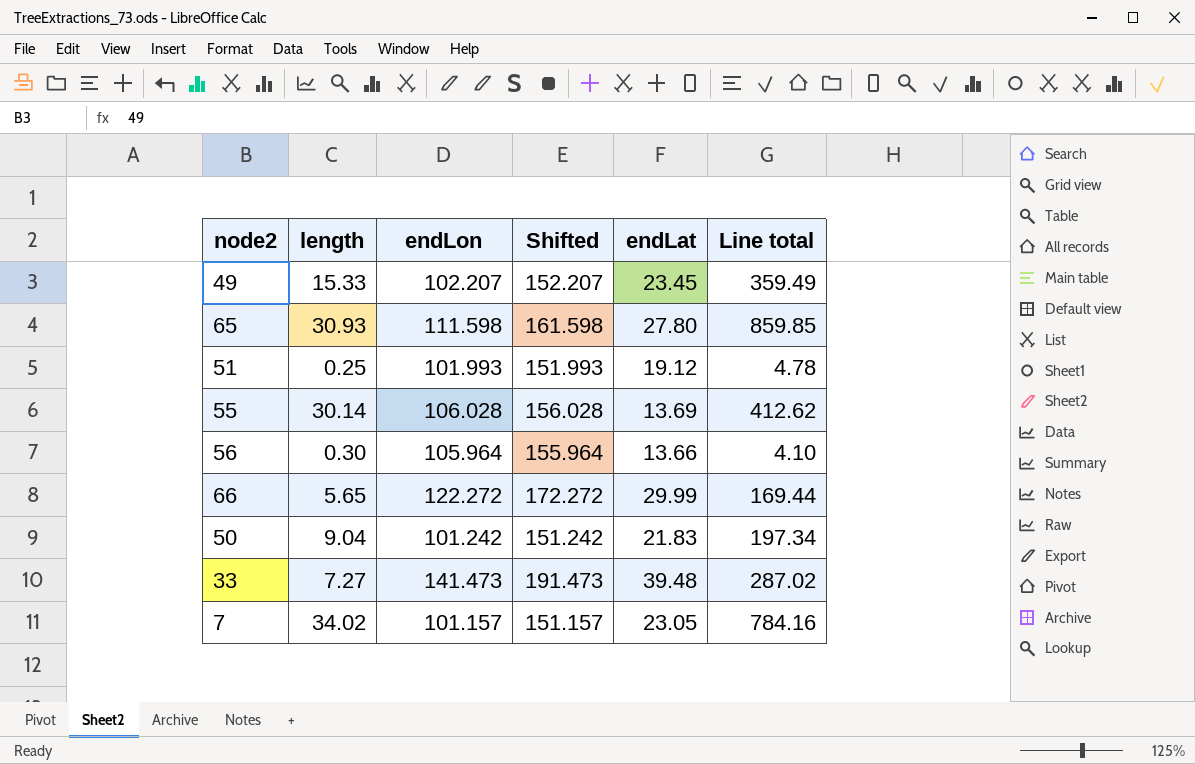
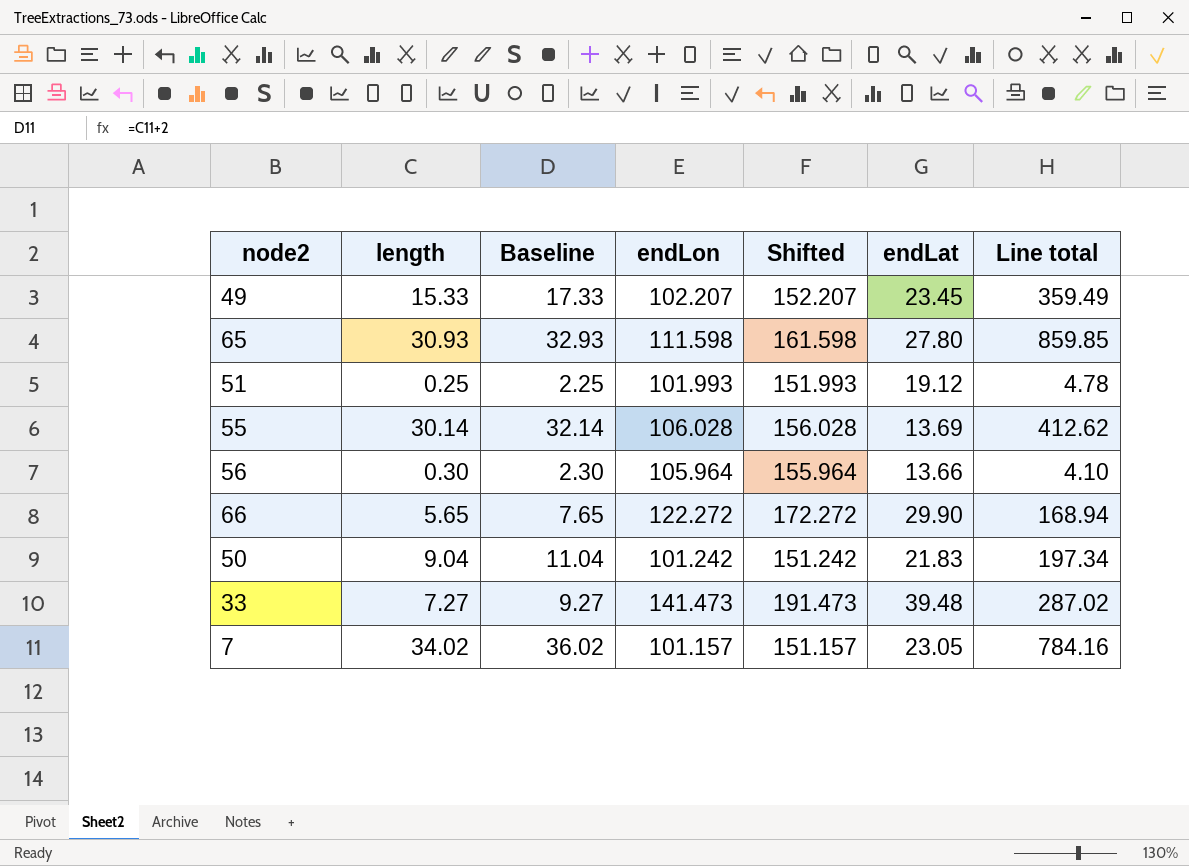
column Baseline | formula: none -> [length] + 2
66 | endLat: 29.99 -> 29.90
66 | Line total: 169.44 -> 168.94

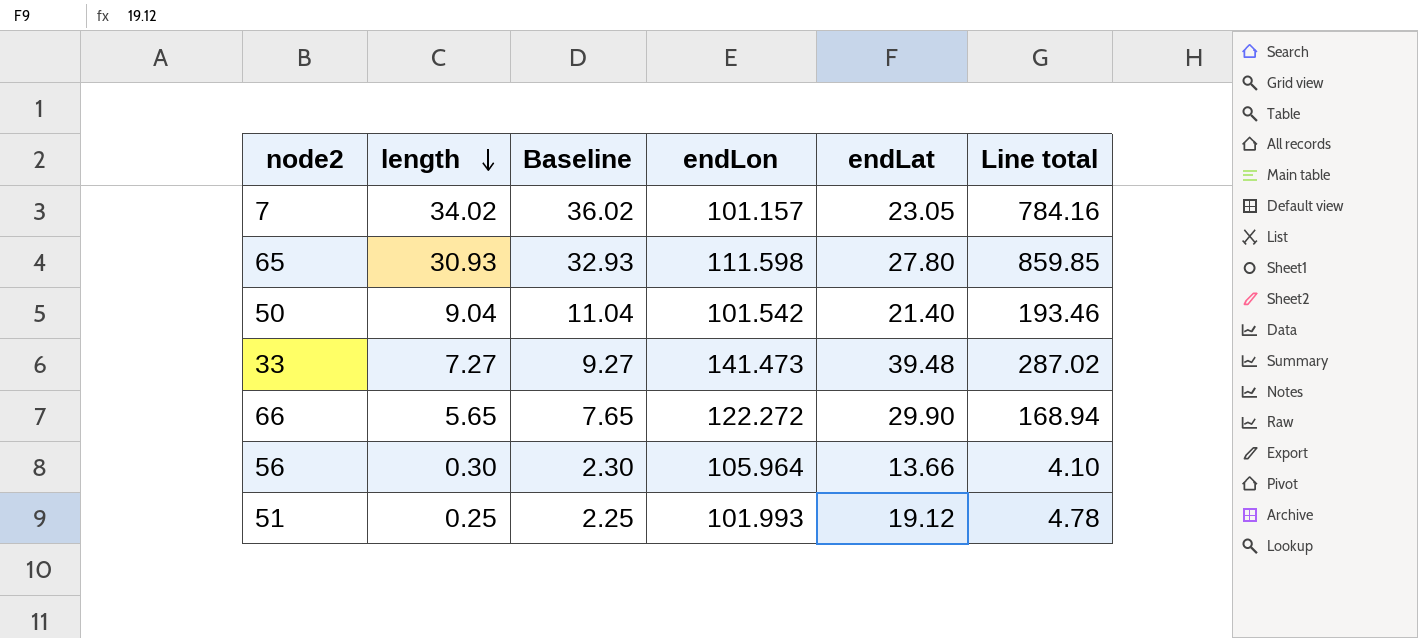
row order: none -> length descending
column Shifted | formula: [endLon] + 50 -> none
row 49: 15.33 | 17.33 | 102.207 | 152.207 | 23.45 | 359.49 -> none
row 55: 30.14 | 32.14 | 106.028 | 156.028 | 13.69 | 412.62 -> none
50 | endLon: 101.242 -> 101.542
50 | endLat: 21.83 -> 21.40
50 | Line total: 197.34 -> 193.46

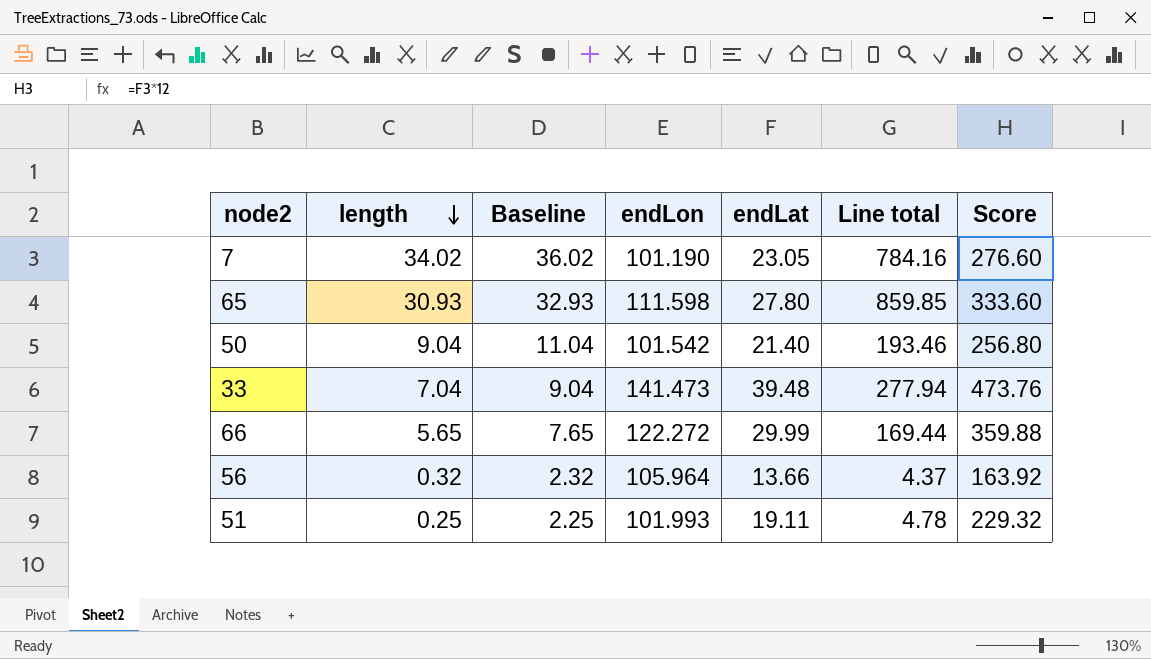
column Score | formula: none -> [endLat] * 12
7 | endLon: 101.157 -> 101.190
33 | length: 7.27 -> 7.04
33 | Baseline: 9.27 -> 9.04
33 | Line total: 287.02 -> 277.94
66 | endLat: 29.90 -> 29.99
66 | Line total: 168.94 -> 169.44
56 | length: 0.30 -> 0.32
56 | Baseline: 2.30 -> 2.32
56 | Line total: 4.10 -> 4.37
51 | endLat: 19.12 -> 19.11

